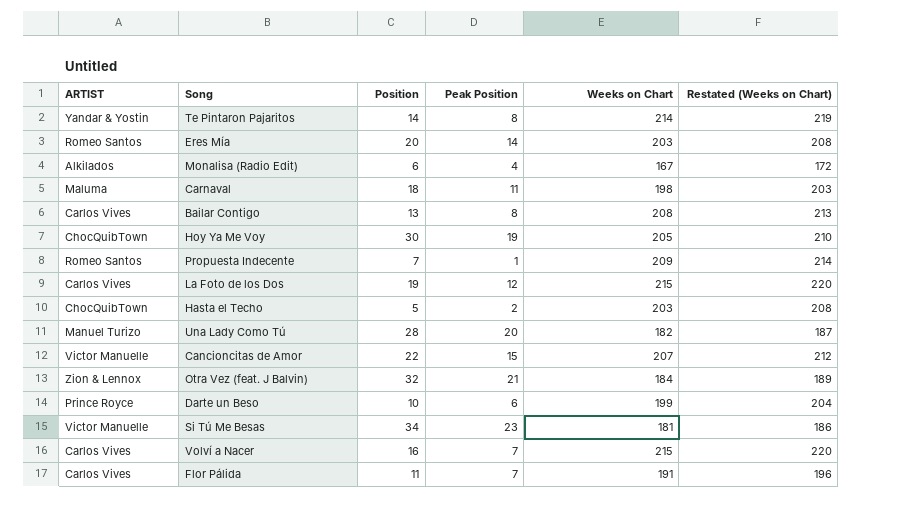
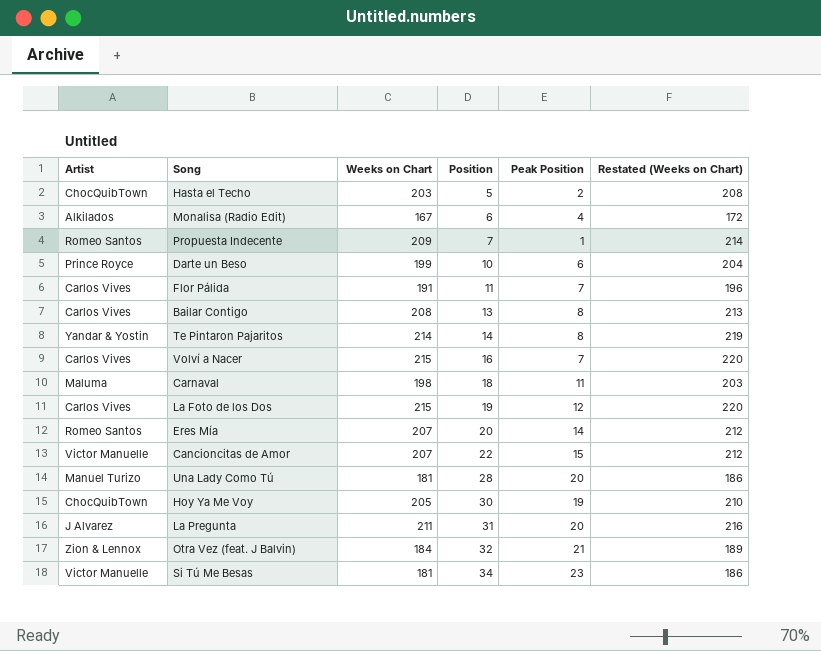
row order: none -> Position ascending
column name: ARTIST -> Artist
column Weeks on Chart | position: 5 -> 3
Eres Mía | Weeks on Chart: 203 -> 207
Eres Mía | Restated (Weeks on Chart): 208 -> 212
Una Lady Como Tú | Weeks on Chart: 182 -> 181
Una Lady Como Tú | Restated (Weeks on Chart): 187 -> 186
row La Pregunta: none -> J Alvarez | 211 | 31 | 20 | 216

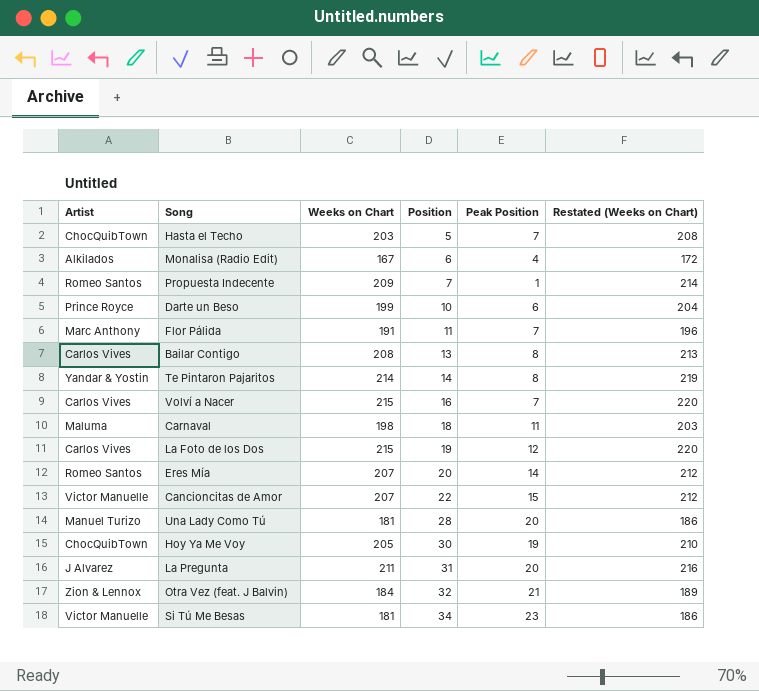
Hasta el Techo | Peak Position: 2 -> 7
Flor Pálida | Artist: Carlos Vives -> Marc Anthony

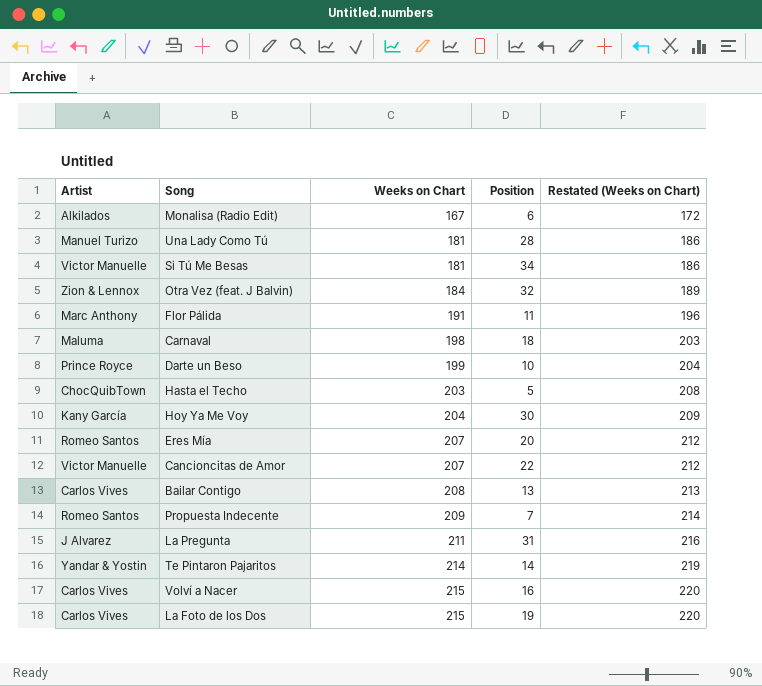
row order: Position ascending -> Weeks on Chart ascending
column Peak Position | position: 5 -> none
Hoy Ya Me Voy | Artist: ChocQuibTown -> Kany García
Hoy Ya Me Voy | Weeks on Chart: 205 -> 204
Hoy Ya Me Voy | Restated (Weeks on Chart): 210 -> 209

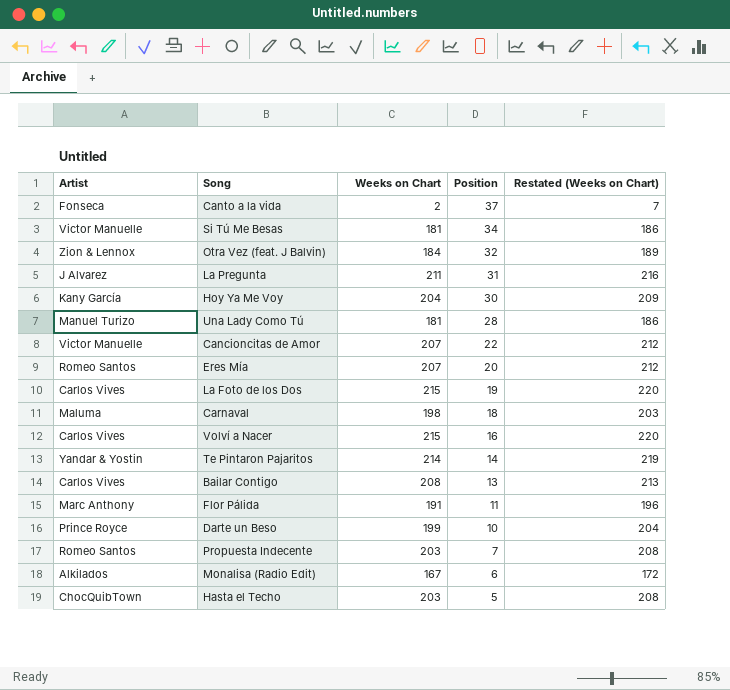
row order: Weeks on Chart ascending -> Position descending
row Canto a la vida: none -> Fonseca | 2 | 37 | 7
Propuesta Indecente | Weeks on Chart: 209 -> 203
Propuesta Indecente | Restated (Weeks on Chart): 214 -> 208

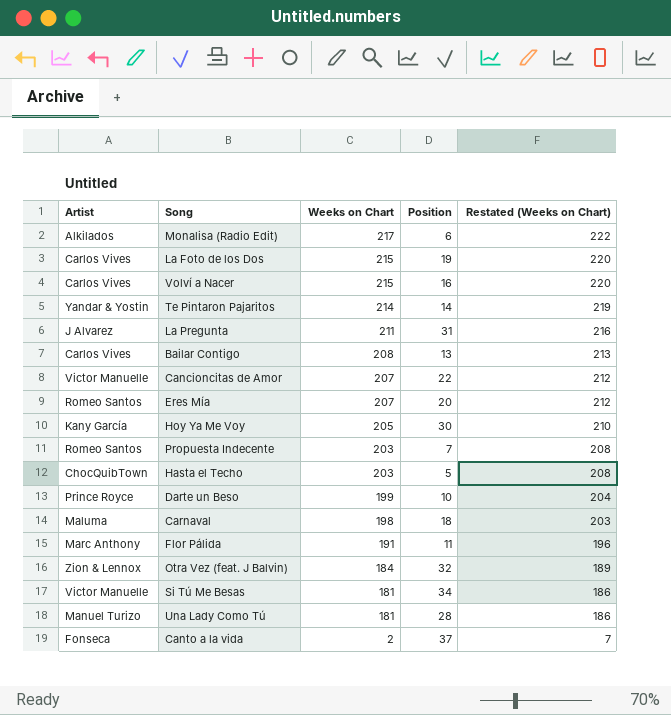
row order: Position descending -> Weeks on Chart descending
Monalisa (Radio Edit) | Weeks on Chart: 167 -> 217
Monalisa (Radio Edit) | Restated (Weeks on Chart): 172 -> 222
Hoy Ya Me Voy | Weeks on Chart: 204 -> 205
Hoy Ya Me Voy | Restated (Weeks on Chart): 209 -> 210

